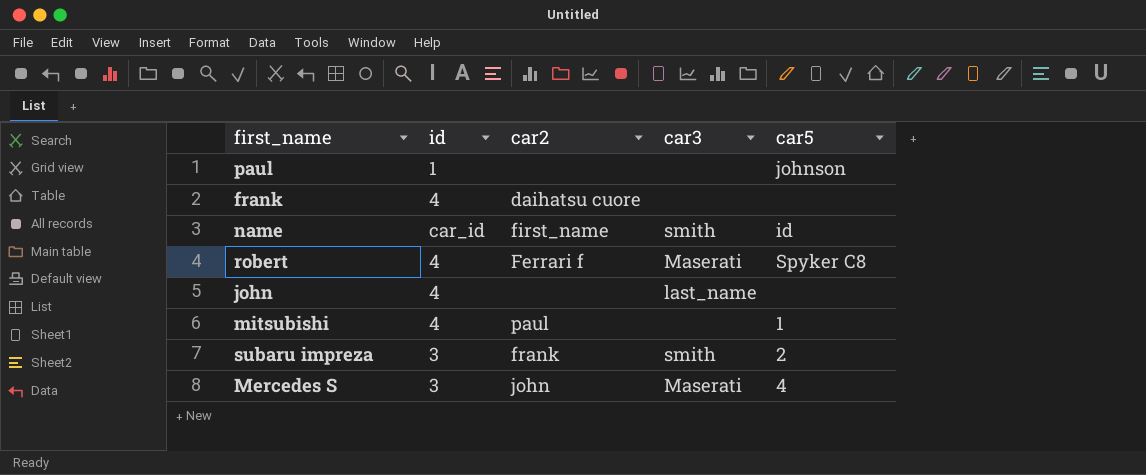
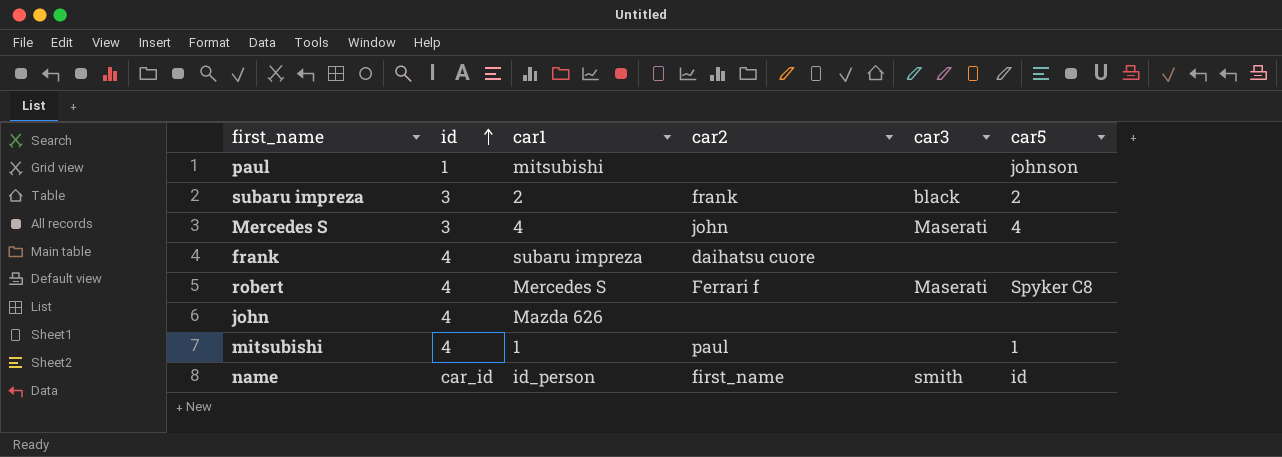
row order: none -> id ascending
column car1 | position: none -> 3
subaru impreza | car3: smith -> black
john | car3: last_name -> none

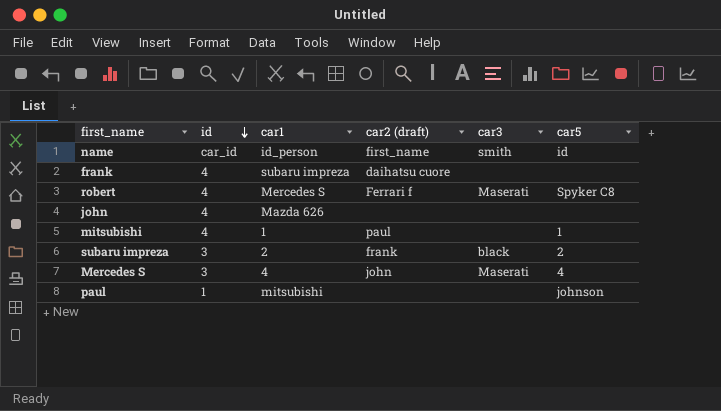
row order: id ascending -> id descending
column name: car2 -> car2 (draft)

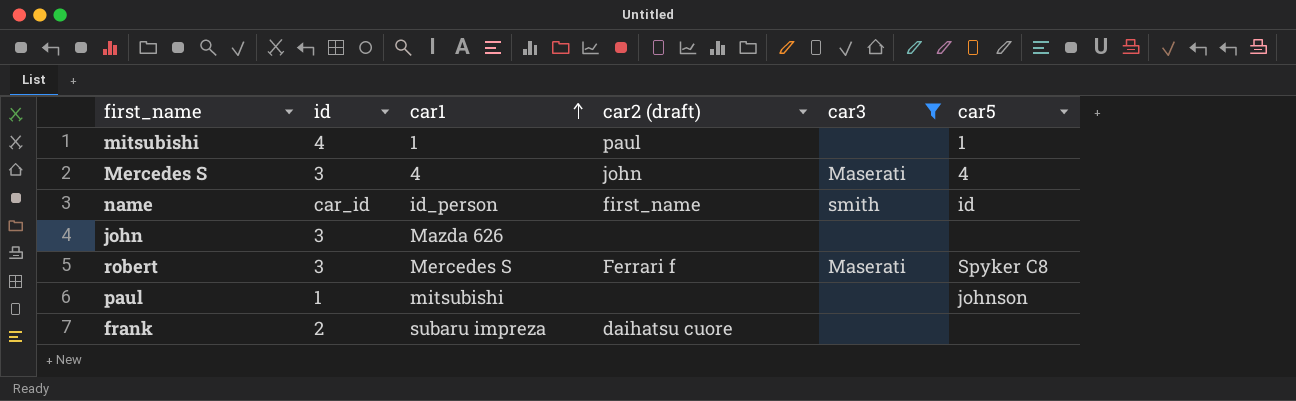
filter: none -> car3 != black
row order: id descending -> car1 ascending
john | id: 4 -> 3
robert | id: 4 -> 3
frank | id: 4 -> 2

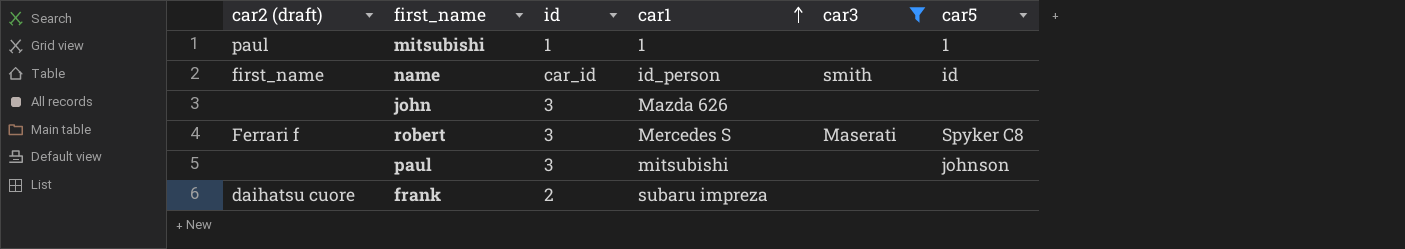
column car2 (draft) | position: 4 -> 1
row Mercedes S: 3 | 4 | john | Maserati | 4 -> none
mitsubishi | id: 4 -> 1
paul | id: 1 -> 3

